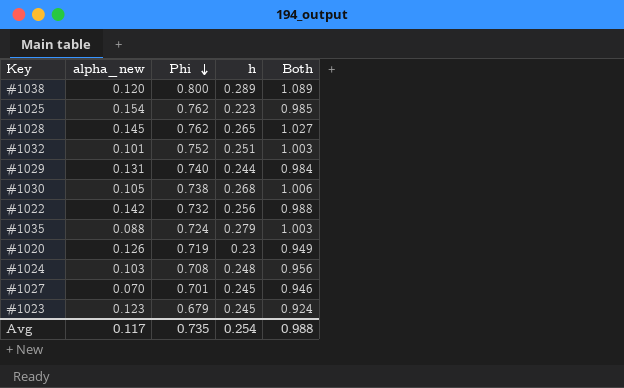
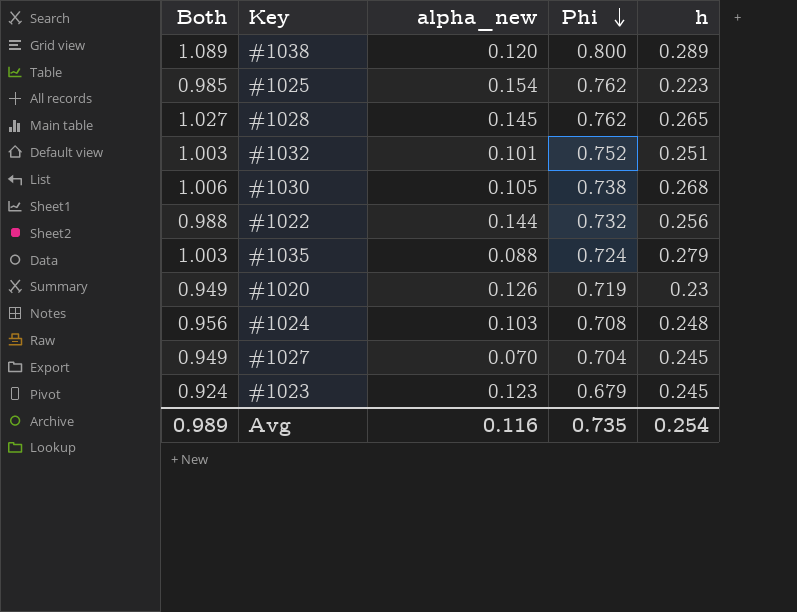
column Both | position: 5 -> 1
row #1029: 0.131 | 0.740 | 0.244 | 0.984 -> none
#1022 | alpha_new: 0.142 -> 0.144
#1027 | Both: 0.946 -> 0.949
#1027 | Phi: 0.701 -> 0.704
Avg | Both: 0.988 -> 0.989
Avg | alpha_new: 0.117 -> 0.116

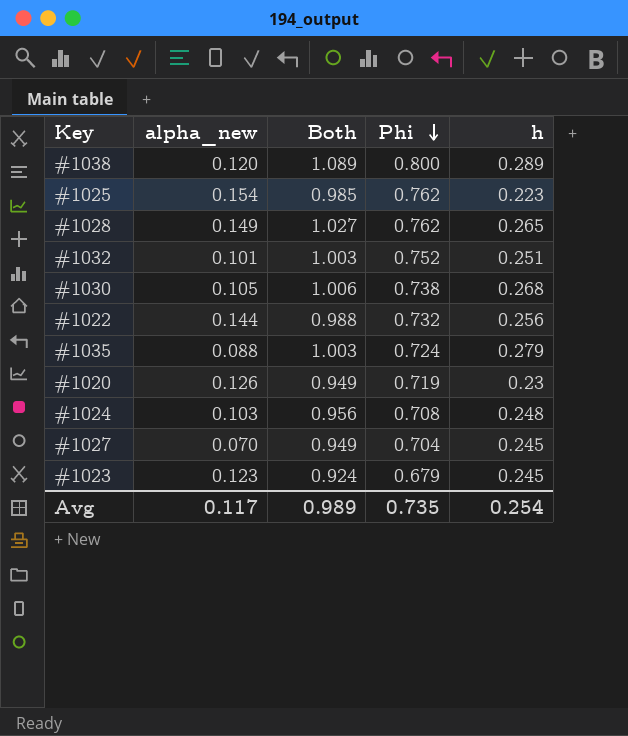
column Both | position: 1 -> 3
#1028 | alpha_new: 0.145 -> 0.149
Avg | alpha_new: 0.116 -> 0.117

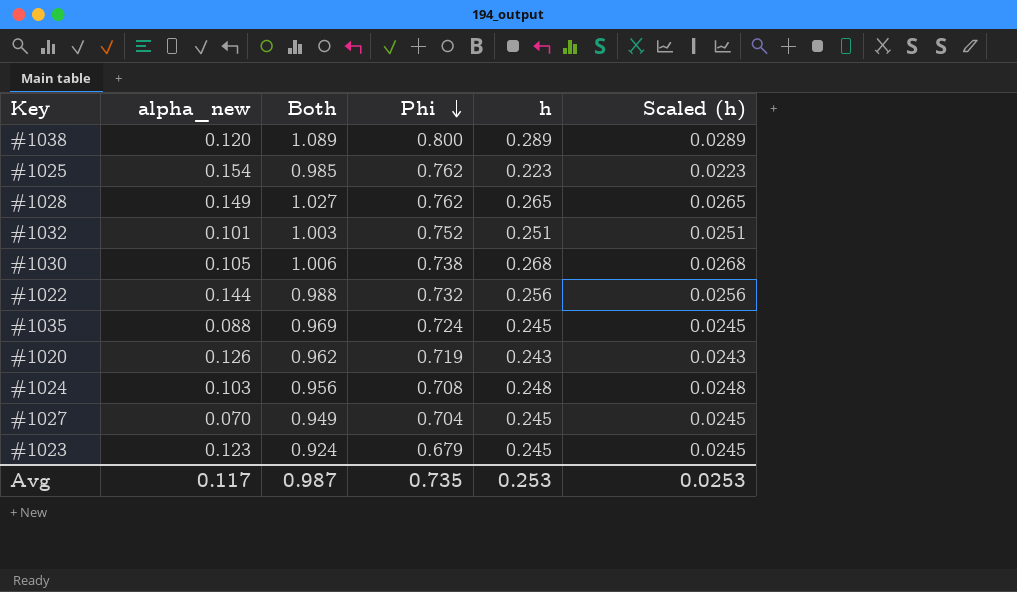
column Scaled (h) | formula: none -> [h] * 0.1
#1035 | Both: 1.003 -> 0.969
#1035 | h: 0.279 -> 0.245
#1020 | Both: 0.949 -> 0.962
#1020 | h: 0.23 -> 0.243
Avg | Both: 0.989 -> 0.987
Avg | h: 0.254 -> 0.253

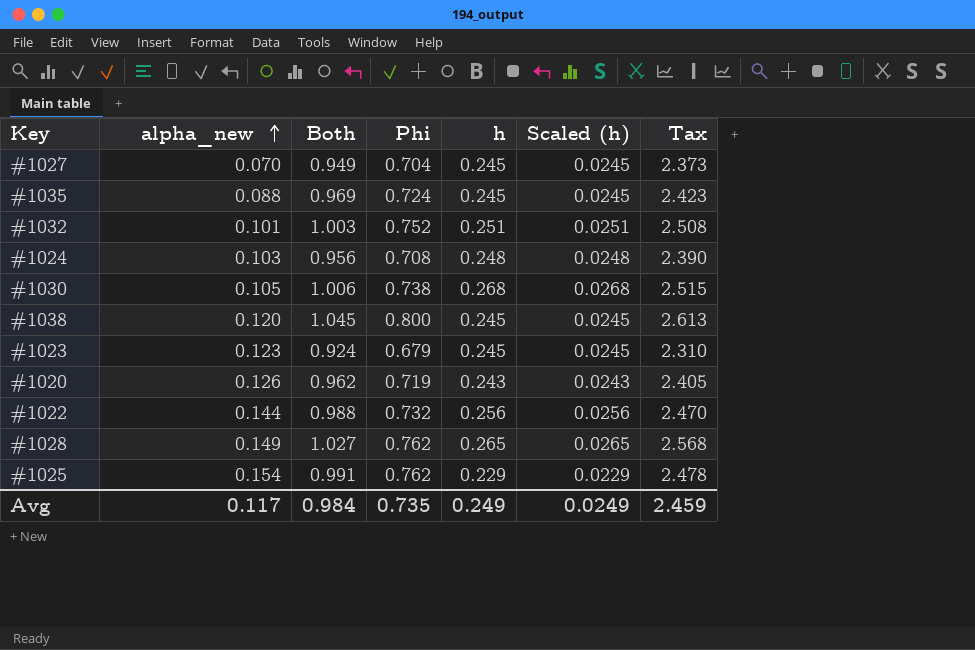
row order: Phi descending -> alpha_new ascending
column Tax | formula: none -> [Both] * 2.5
#1038 | Both: 1.089 -> 1.045
#1038 | h: 0.289 -> 0.245
#1038 | Scaled (h): 0.0289 -> 0.0245
#1025 | Both: 0.985 -> 0.991
#1025 | h: 0.223 -> 0.229
#1025 | Scaled (h): 0.0223 -> 0.0229
Avg | Both: 0.987 -> 0.984
Avg | h: 0.253 -> 0.249
Avg | Scaled (h): 0.0253 -> 0.0249

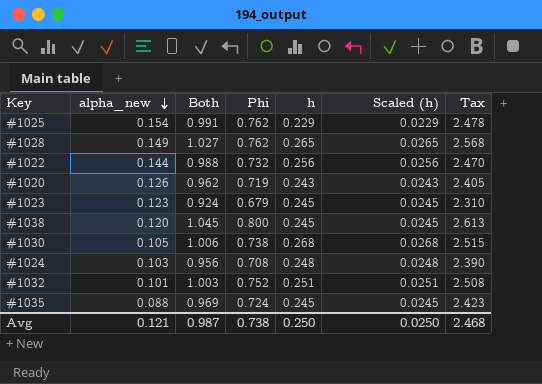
row order: alpha_new ascending -> alpha_new descending
row #1027: 0.070 | 0.949 | 0.704 | 0.245 | 0.0245 | 2.373 -> none
Avg | alpha_new: 0.117 -> 0.121
Avg | Both: 0.984 -> 0.987
Avg | Phi: 0.735 -> 0.738
Avg | h: 0.249 -> 0.250
Avg | Scaled (h): 0.0249 -> 0.0250
Avg | Tax: 2.459 -> 2.468

